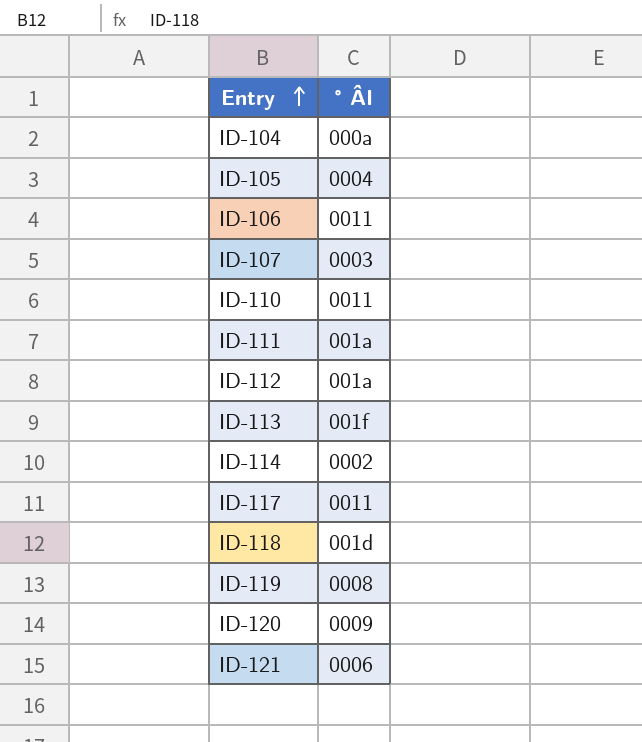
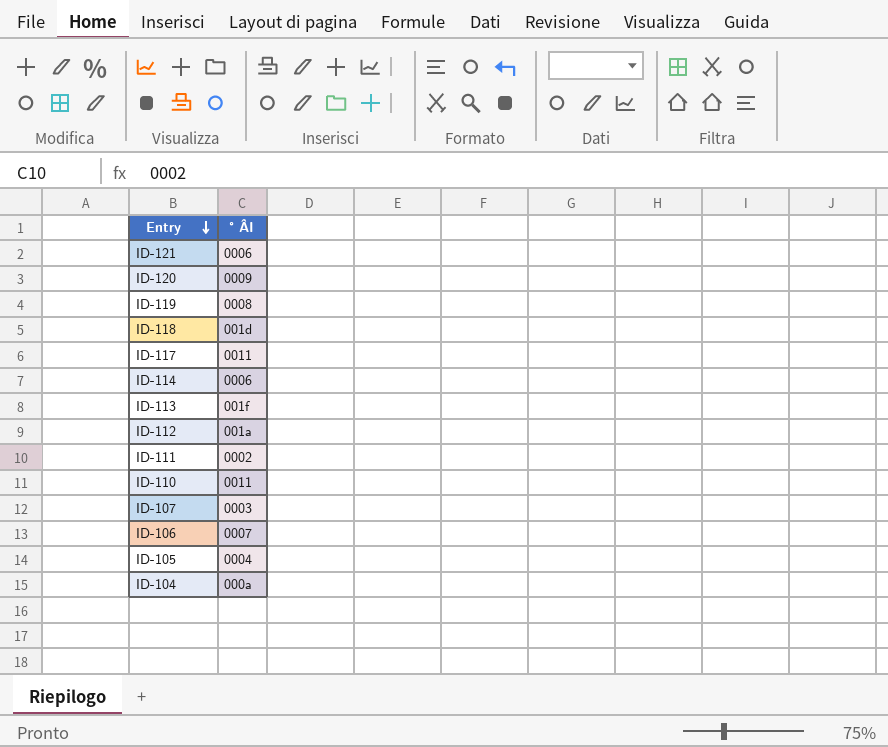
row order: Entry ascending -> Entry descending
ID-114 | ° ÂI: 0002 -> 0006
ID-111 | ° ÂI: 001a -> 0002
ID-106 | ° ÂI: 0011 -> 0007

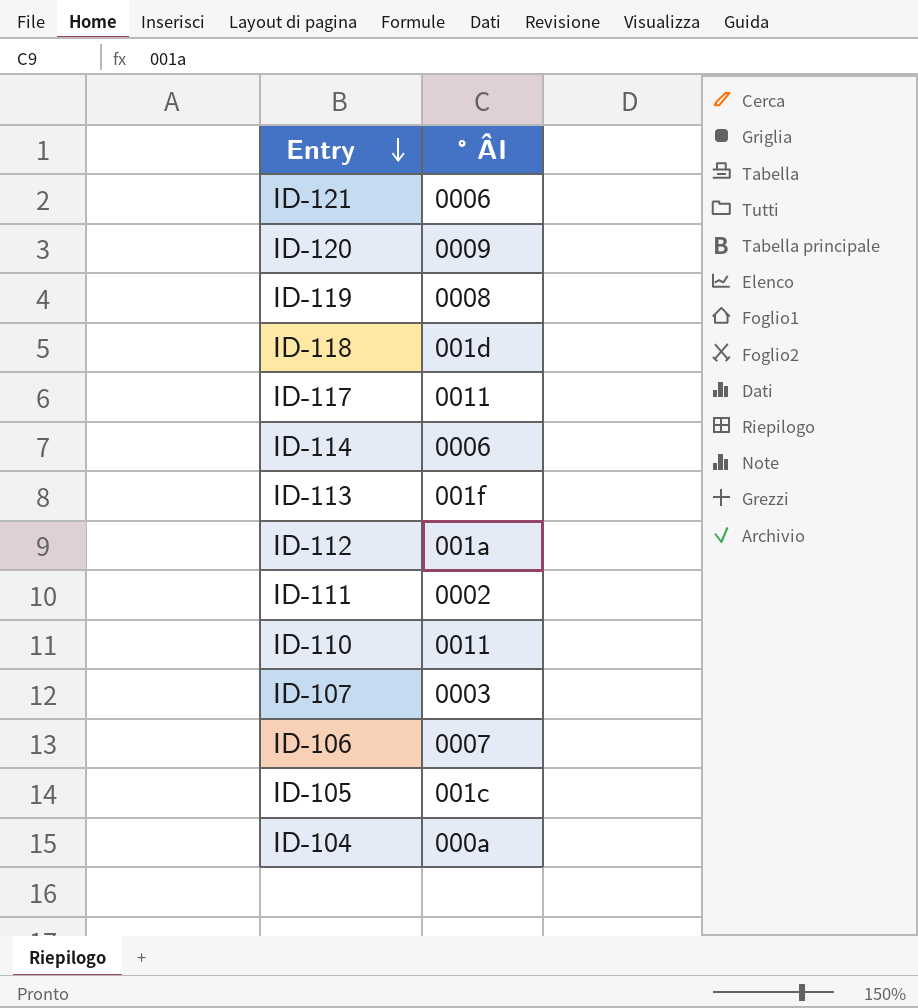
ID-105 | ° ÂI: 0004 -> 001c

